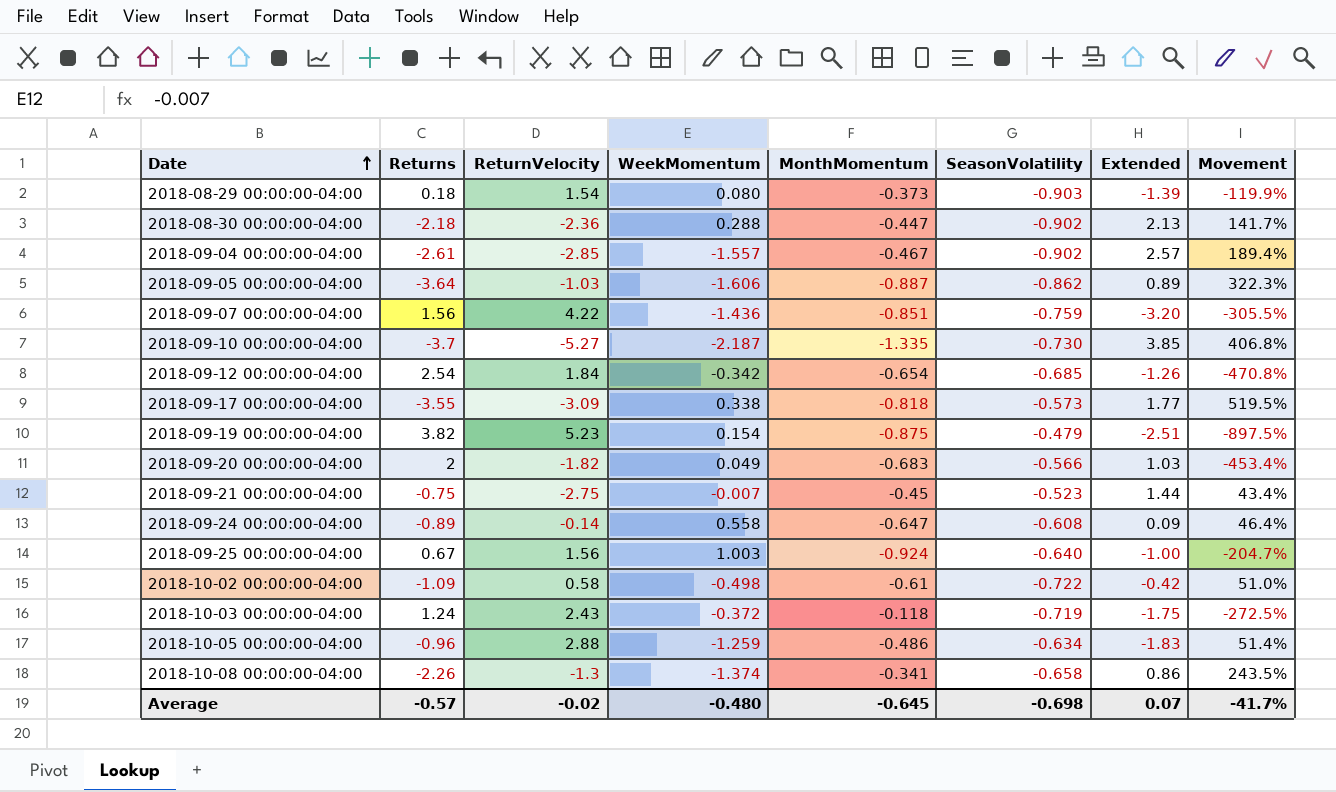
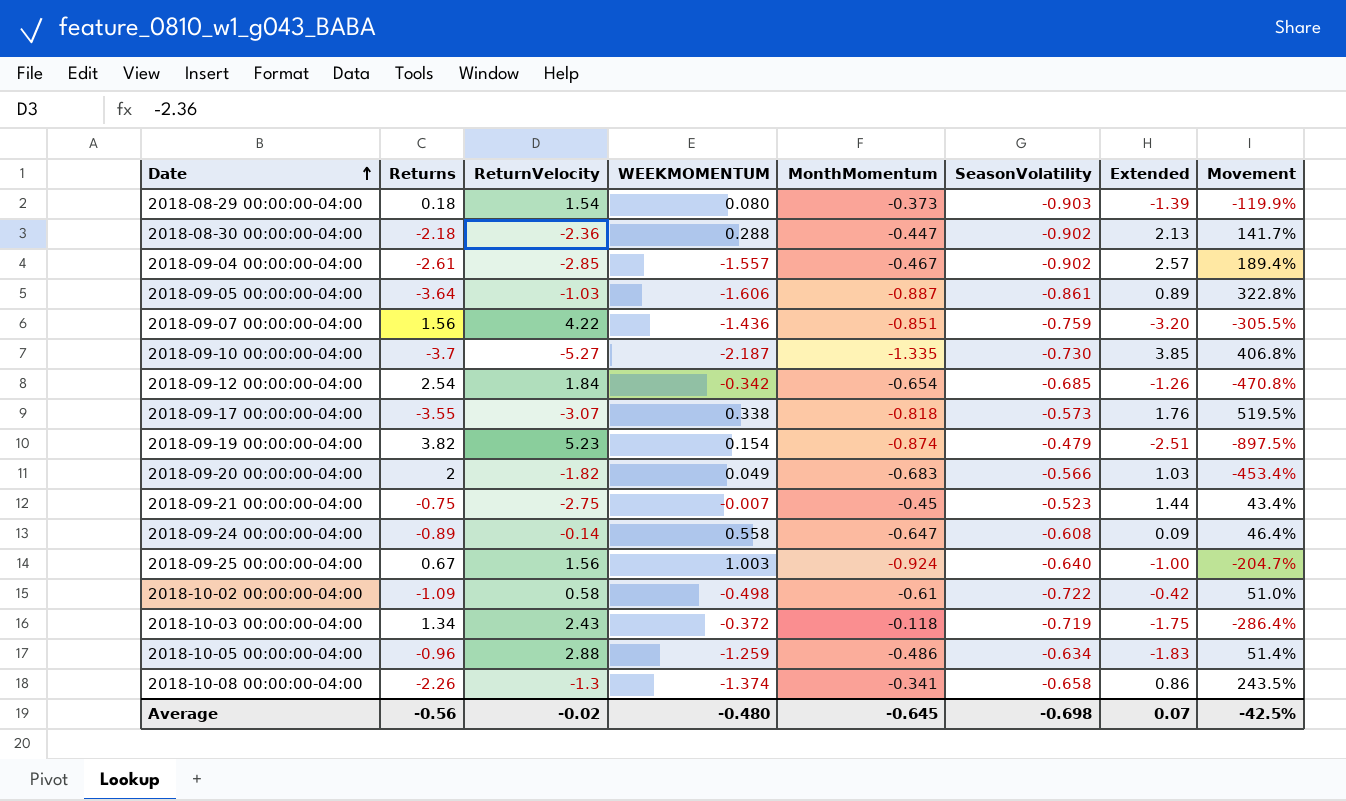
column name: WeekMomentum -> WEEKMOMENTUM
2018-09-05 00:00:00-04:00 | SeasonVolatility: -0.862 -> -0.861
2018-09-05 00:00:00-04:00 | Movement: 322.3% -> 322.8%
2018-09-17 00:00:00-04:00 | ReturnVelocity: -3.09 -> -3.07
2018-09-17 00:00:00-04:00 | Extended: 1.77 -> 1.76
2018-09-19 00:00:00-04:00 | MonthMomentum: -0.875 -> -0.874
2018-10-03 00:00:00-04:00 | Returns: 1.24 -> 1.34
2018-10-03 00:00:00-04:00 | Movement: -272.5% -> -286.4%
Average | Returns: -0.57 -> -0.56
Average | Movement: -41.7% -> -42.5%

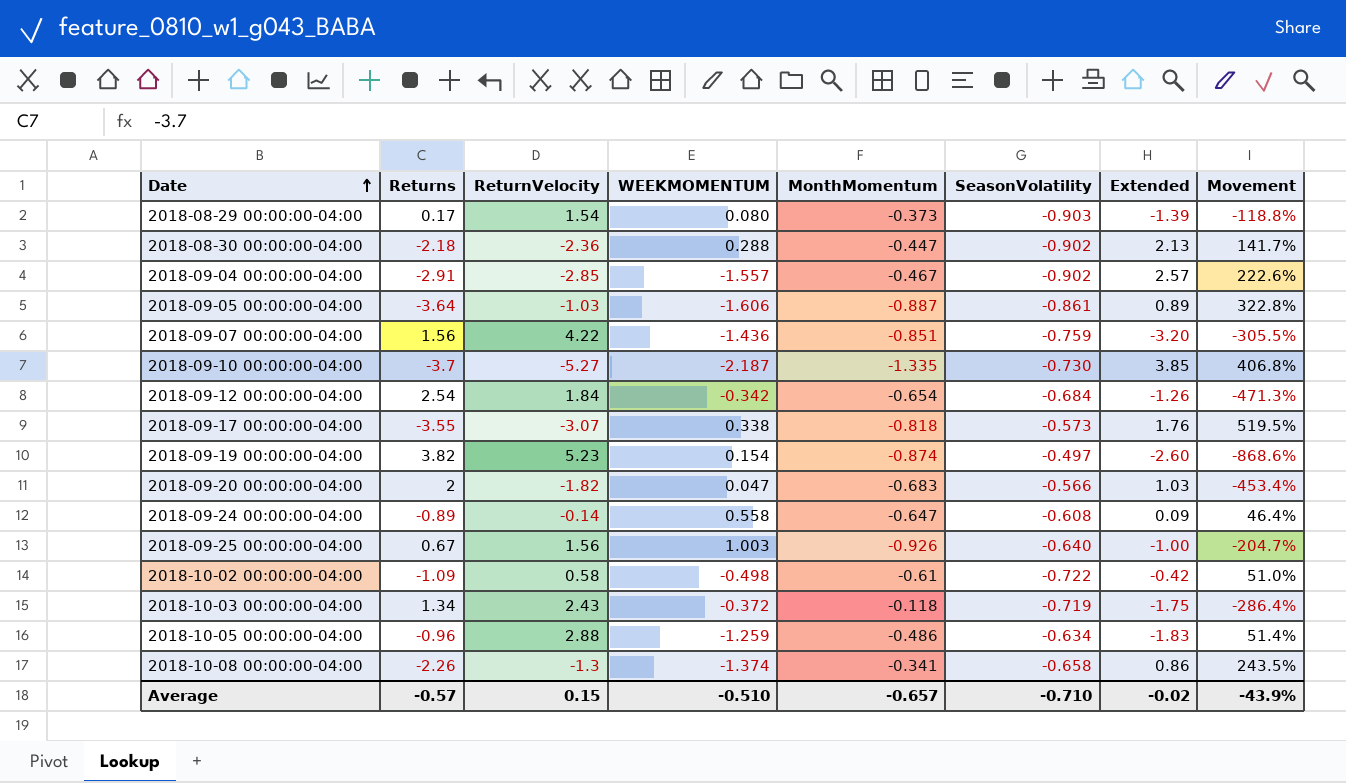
row 2018-09-21 00:00:00-04:00: -0.75 | -2.75 | -0.007 | -0.45 | -0.523 | 1.44 | 43.4% -> none
2018-08-29 00:00:00-04:00 | Returns: 0.18 -> 0.17
2018-08-29 00:00:00-04:00 | Movement: -119.9% -> -118.8%
2018-09-04 00:00:00-04:00 | Returns: -2.61 -> -2.91
2018-09-04 00:00:00-04:00 | Movement: 189.4% -> 222.6%
2018-09-12 00:00:00-04:00 | SeasonVolatility: -0.685 -> -0.684
2018-09-12 00:00:00-04:00 | Movement: -470.8% -> -471.3%
2018-09-19 00:00:00-04:00 | SeasonVolatility: -0.479 -> -0.497
2018-09-19 00:00:00-04:00 | Extended: -2.51 -> -2.60
2018-09-19 00:00:00-04:00 | Movement: -897.5% -> -868.6%
2018-09-20 00:00:00-04:00 | WEEKMOMENTUM: 0.049 -> 0.047
2018-09-25 00:00:00-04:00 | MonthMomentum: -0.924 -> -0.926
Average | Returns: -0.56 -> -0.57
Average | ReturnVelocity: -0.02 -> 0.15
Average | WEEKMOMENTUM: -0.480 -> -0.510
Average | MonthMomentum: -0.645 -> -0.657
Average | SeasonVolatility: -0.698 -> -0.710
Average | Extended: 0.07 -> -0.02
Average | Movement: -42.5% -> -43.9%

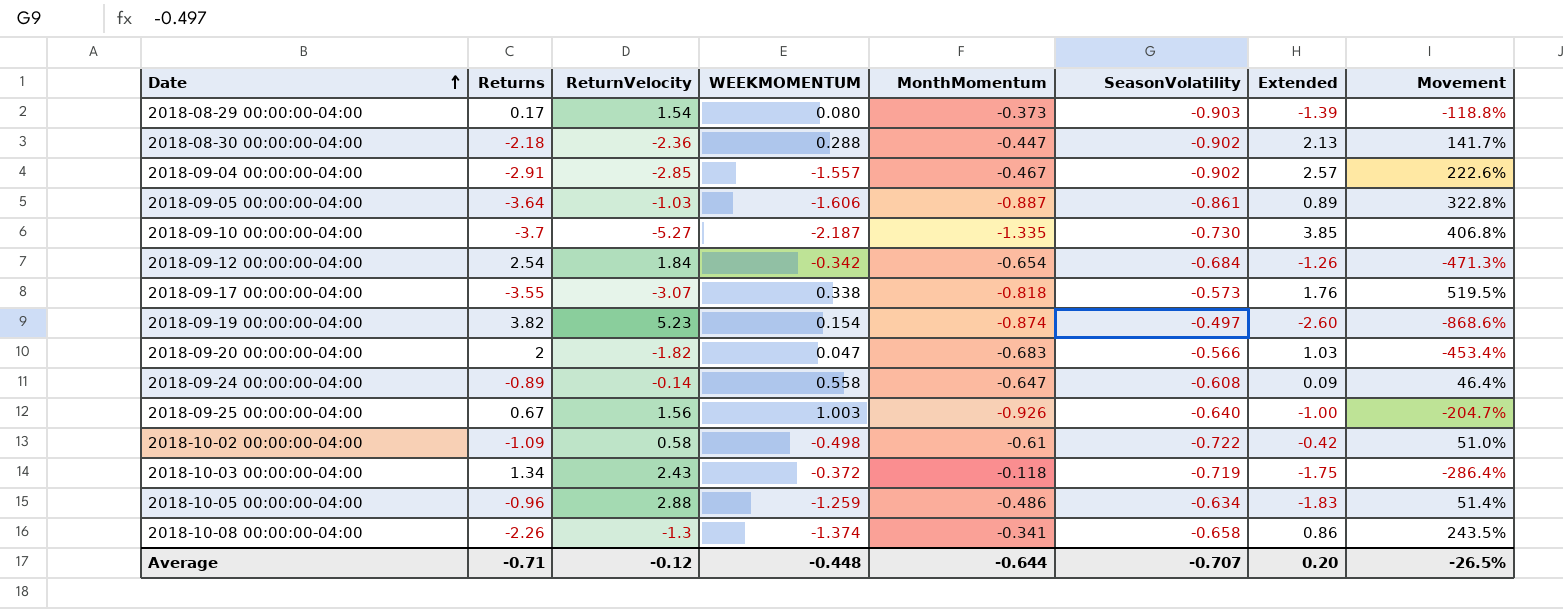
row 2018-09-07 00:00:00-04:00: 1.56 | 4.22 | -1.436 | -0.851 | -0.759 | -3.20 | -305.5% -> none
Average | Returns: -0.57 -> -0.71
Average | ReturnVelocity: 0.15 -> -0.12
Average | WEEKMOMENTUM: -0.510 -> -0.448
Average | MonthMomentum: -0.657 -> -0.644
Average | SeasonVolatility: -0.710 -> -0.707
Average | Extended: -0.02 -> 0.20
Average | Movement: -43.9% -> -26.5%

